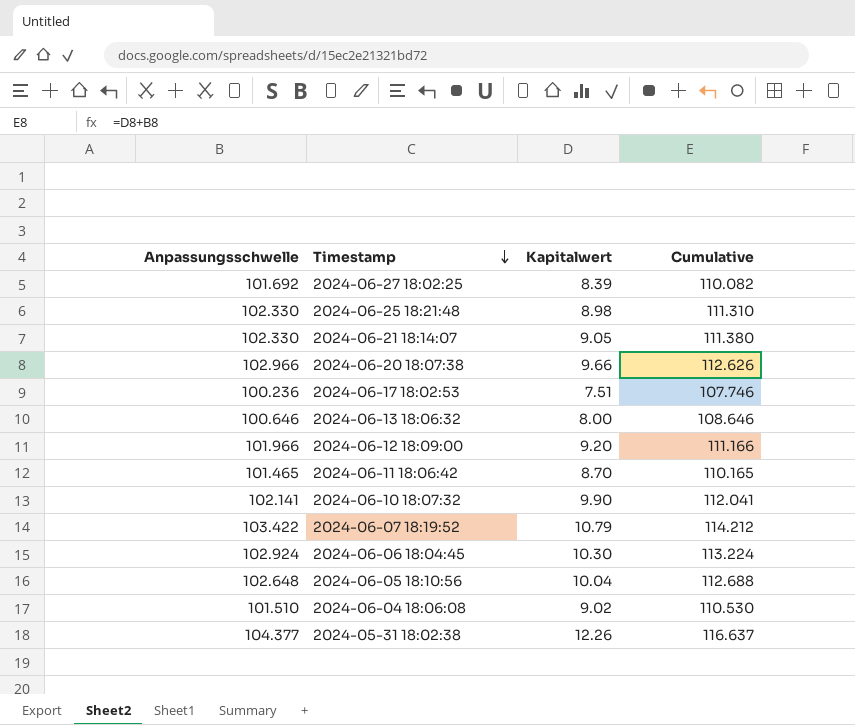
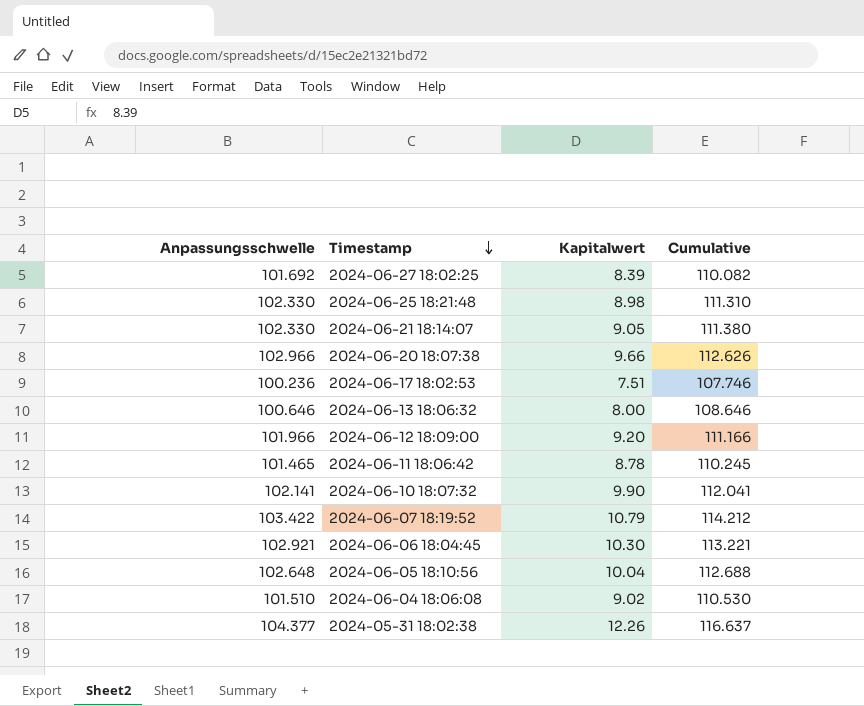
2024-06-11 18:06:42 | Kapitalwert: 8.70 -> 8.78
2024-06-11 18:06:42 | Cumulative: 110.165 -> 110.245
2024-06-06 18:04:45 | Anpassungsschwelle: 102.924 -> 102.921
2024-06-06 18:04:45 | Cumulative: 113.224 -> 113.221

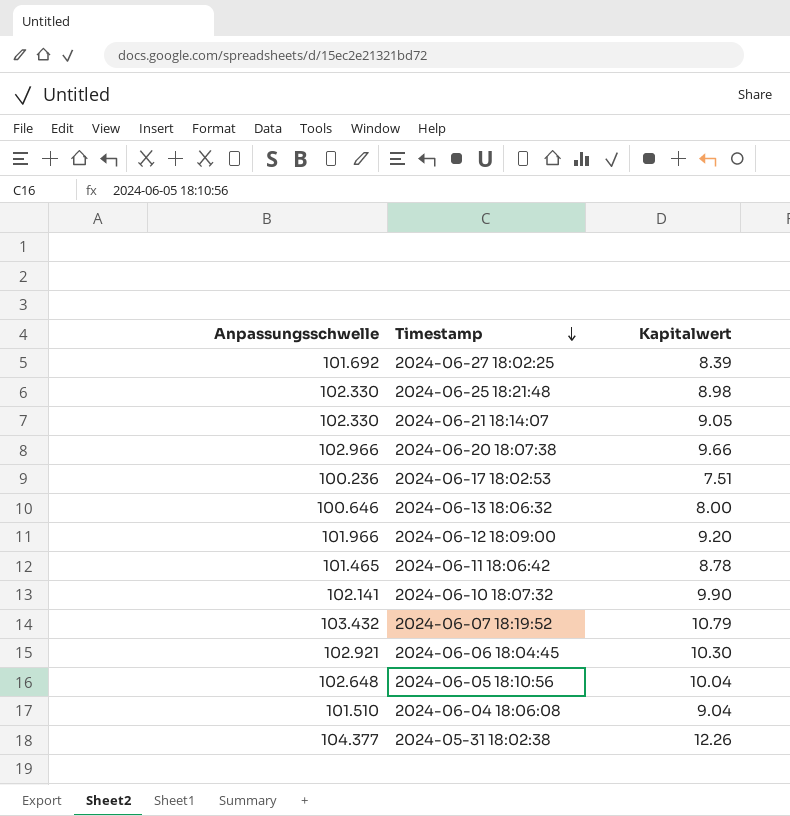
column Cumulative | formula: [Anpassungsschwelle] + [Kapitalwert] -> none
2024-06-07 18:19:52 | Anpassungsschwelle: 103.422 -> 103.432
2024-06-04 18:06:08 | Kapitalwert: 9.02 -> 9.04

